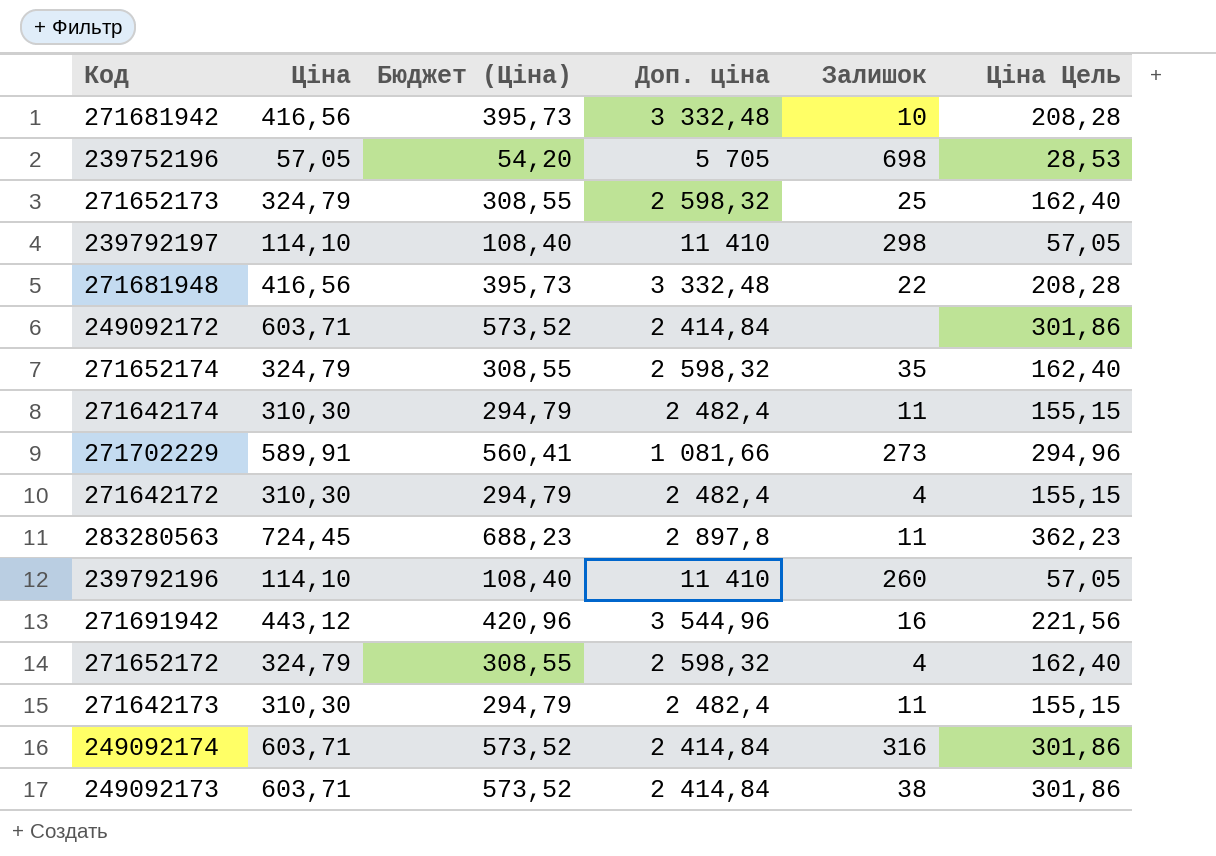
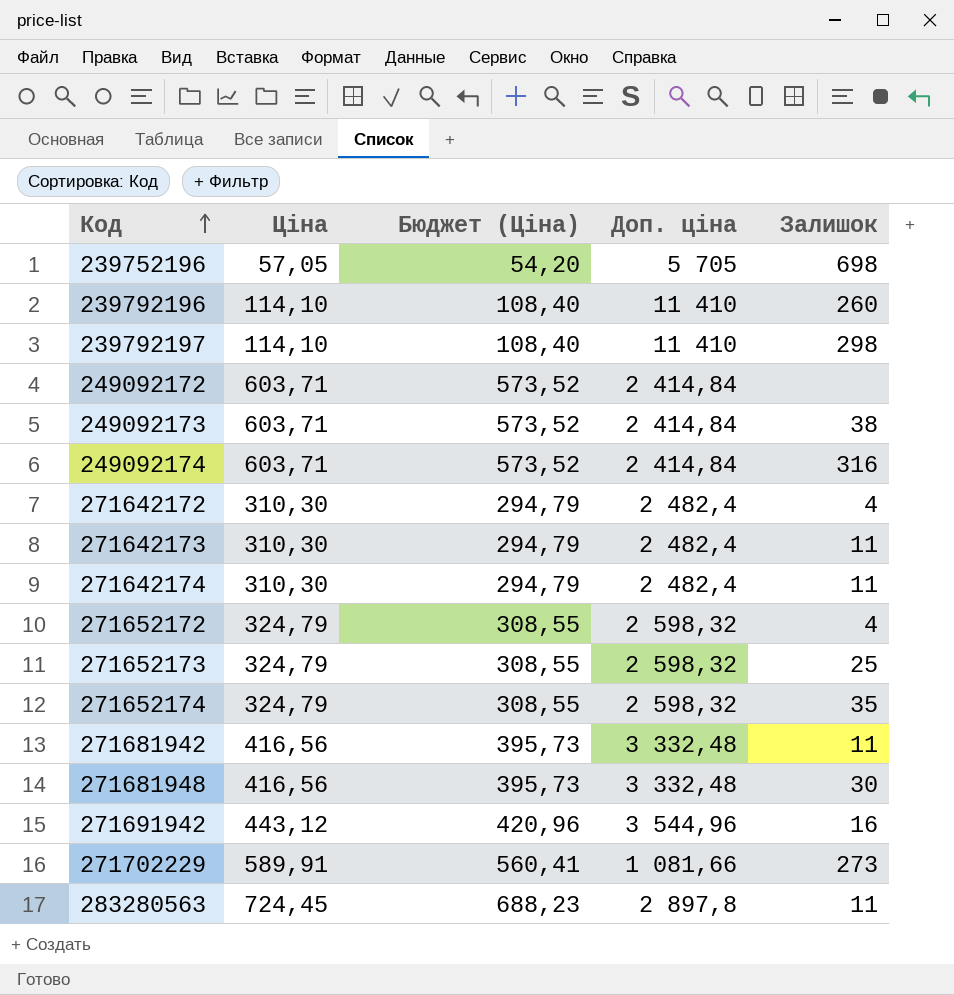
row order: none -> Код ascending
column Ціна Цель | formula: [Ціна] * 0,5 -> none
271681942 | Залишок: 10 -> 11
271681948 | Залишок: 22 -> 30

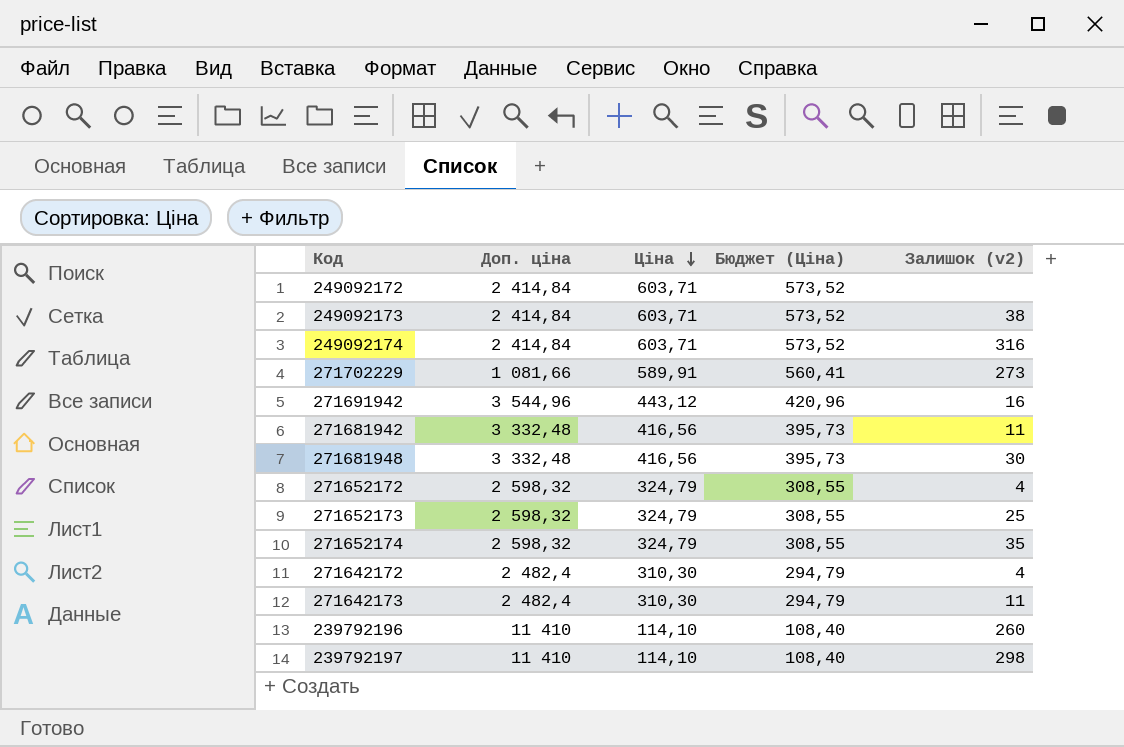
row order: Код ascending -> Ціна descending
column Доп. ціна | position: 4 -> 2
column name: Залишок -> Залишок (v2)
row 239752196: 57,05 | 54,20 | 5 705 | 698 -> none
row 271642174: 310,30 | 294,79 | 2 482,4 | 11 -> none
row 283280563: 724,45 | 688,23 | 2 897,8 | 11 -> none

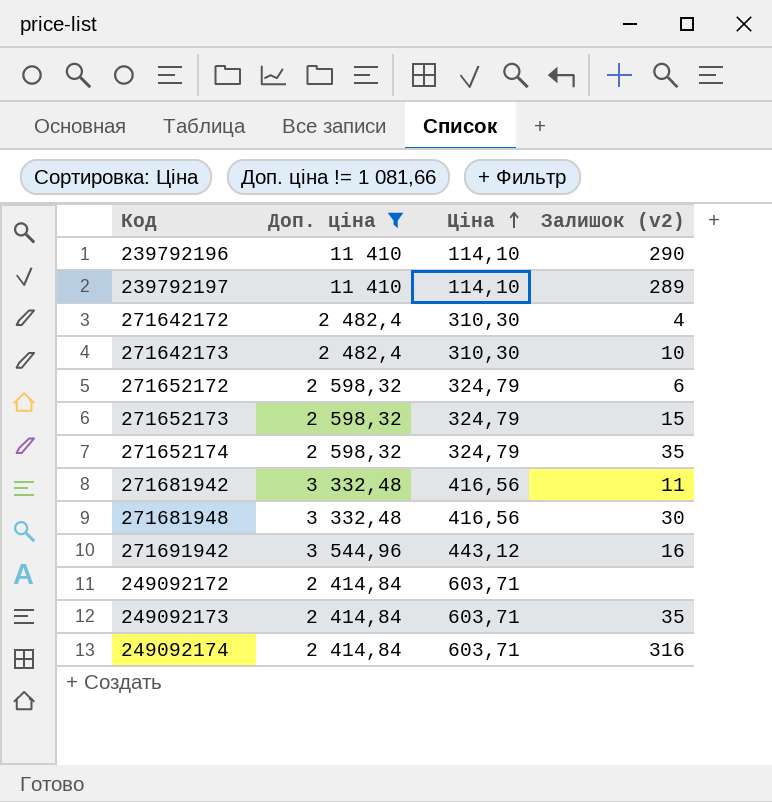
filter: none -> Доп. ціна != 1 081,66
row order: Ціна descending -> Ціна ascending
column Бюджет (Ціна) | formula: [Ціна] * 0,95 -> none
239792196 | Залишок (v2): 260 -> 290
239792197 | Залишок (v2): 298 -> 289
271642173 | Залишок (v2): 11 -> 10
271652172 | Залишок (v2): 4 -> 6
271652173 | Залишок (v2): 25 -> 15
249092173 | Залишок (v2): 38 -> 35

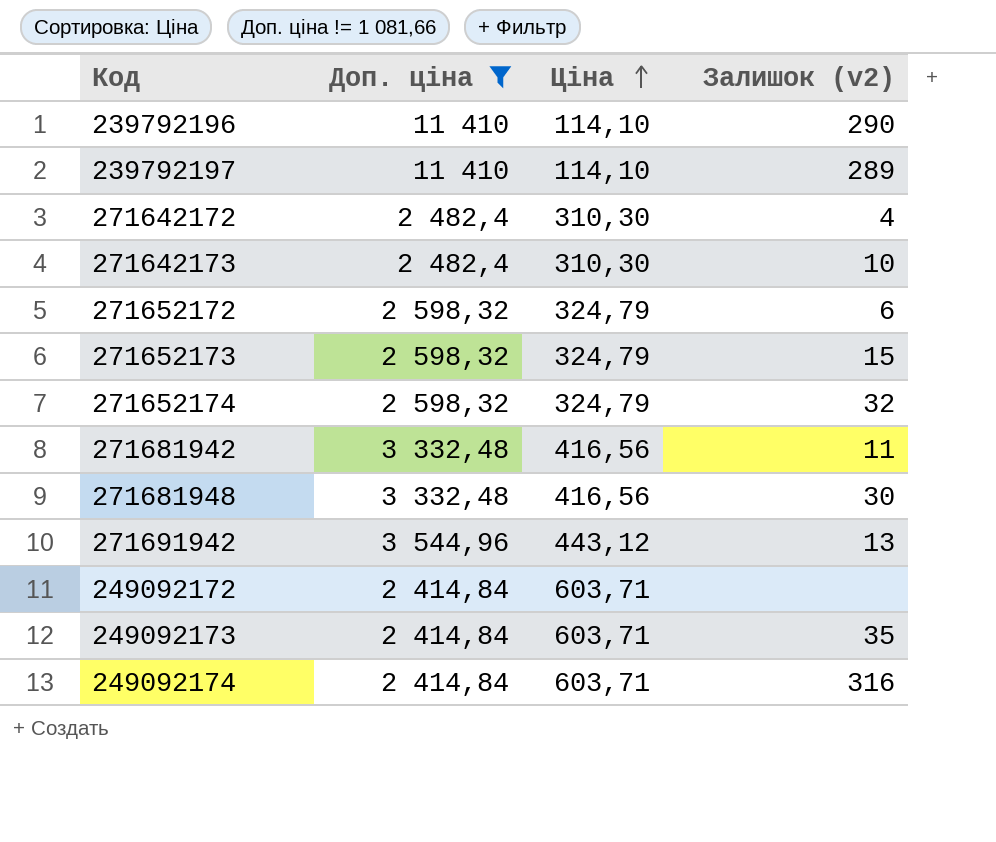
271652174 | Залишок (v2): 35 -> 32
271691942 | Залишок (v2): 16 -> 13

